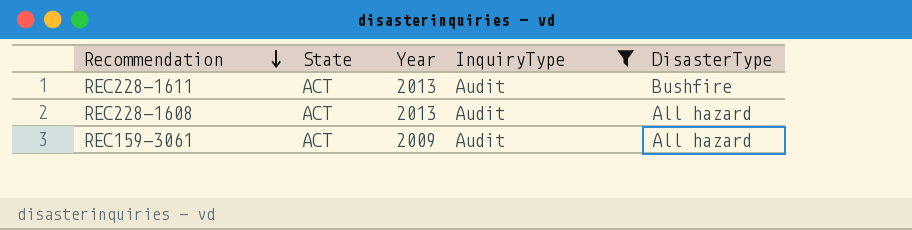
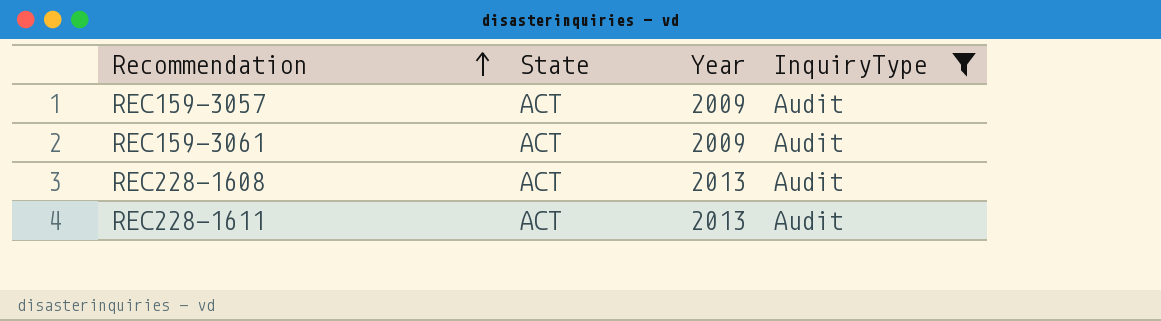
row order: Recommendation descending -> Recommendation ascending
column DisasterType | position: 5 -> none
row REC159-3057: none -> ACT | 2009 | Audit

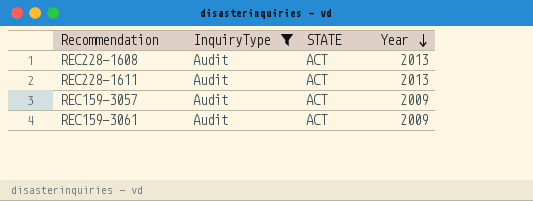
row order: Recommendation ascending -> Year descending
column InquiryType | position: 4 -> 2
column name: State -> STATE

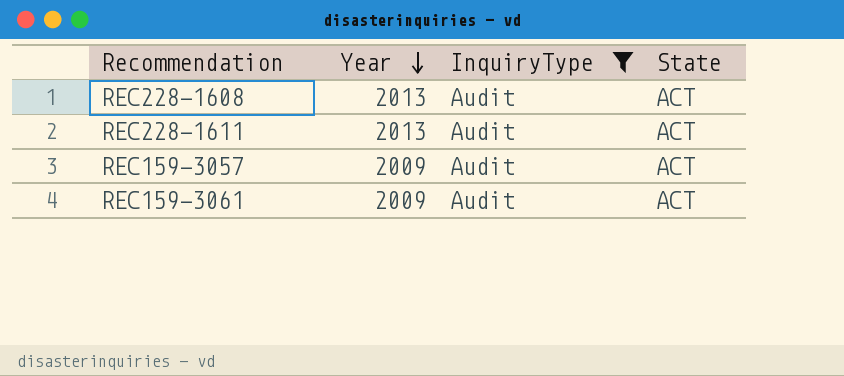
column Year | position: 4 -> 2
column name: STATE -> State

